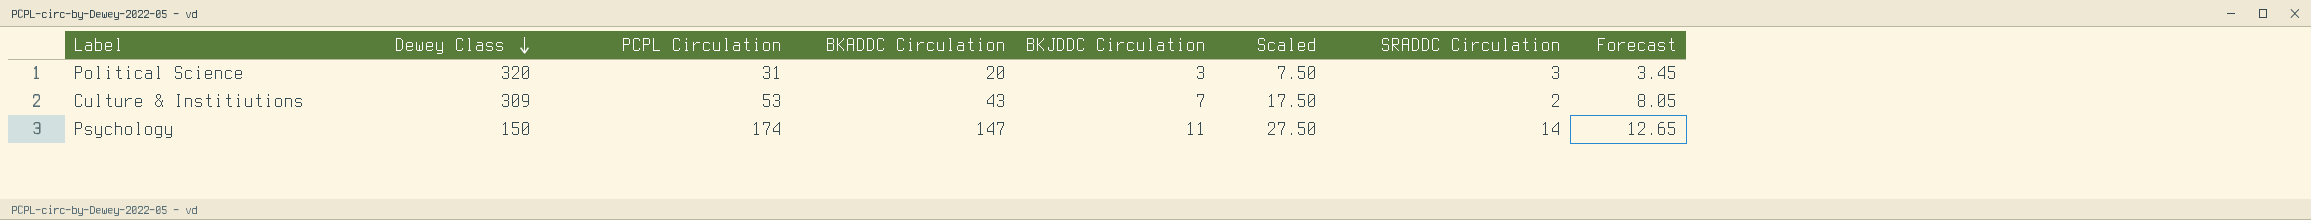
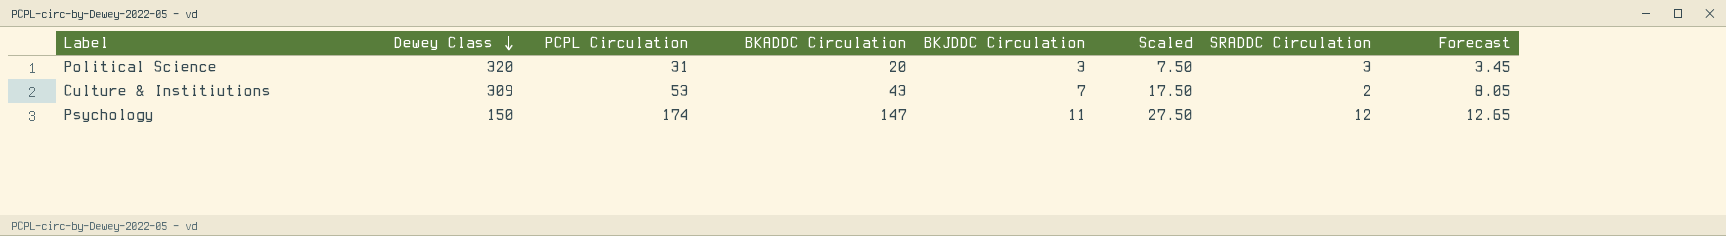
Psychology | SRADDC Circulation: 14 -> 12

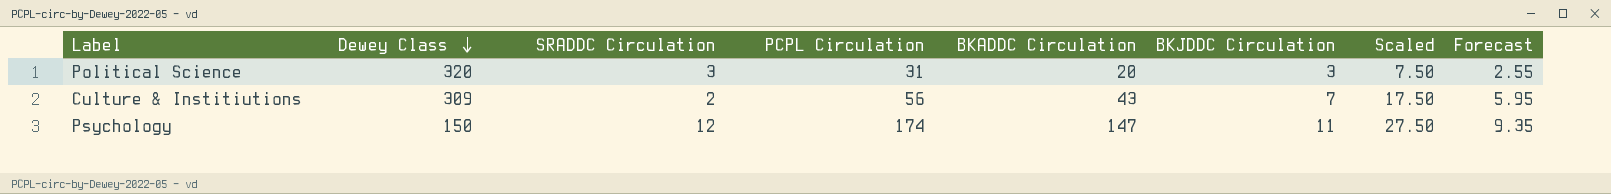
column SRADDC Circulation | position: 7 -> 3
column Forecast | formula: [BKJDDC Circulation] * 1.15 -> [BKJDDC Circulation] * 0.85
Culture & Institiutions | PCPL Circulation: 53 -> 56

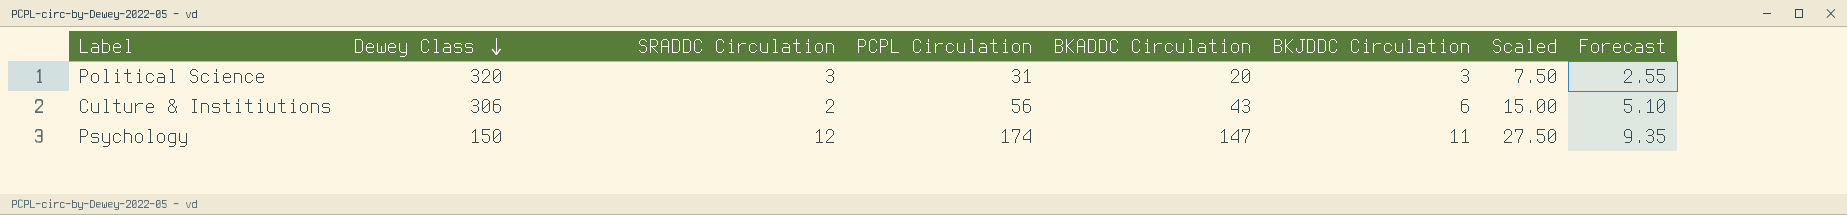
Culture & Institiutions | Dewey Class: 309 -> 306
Culture & Institiutions | BKJDDC Circulation: 7 -> 6
Culture & Institiutions | Scaled: 17.50 -> 15.00
Culture & Institiutions | Forecast: 5.95 -> 5.10

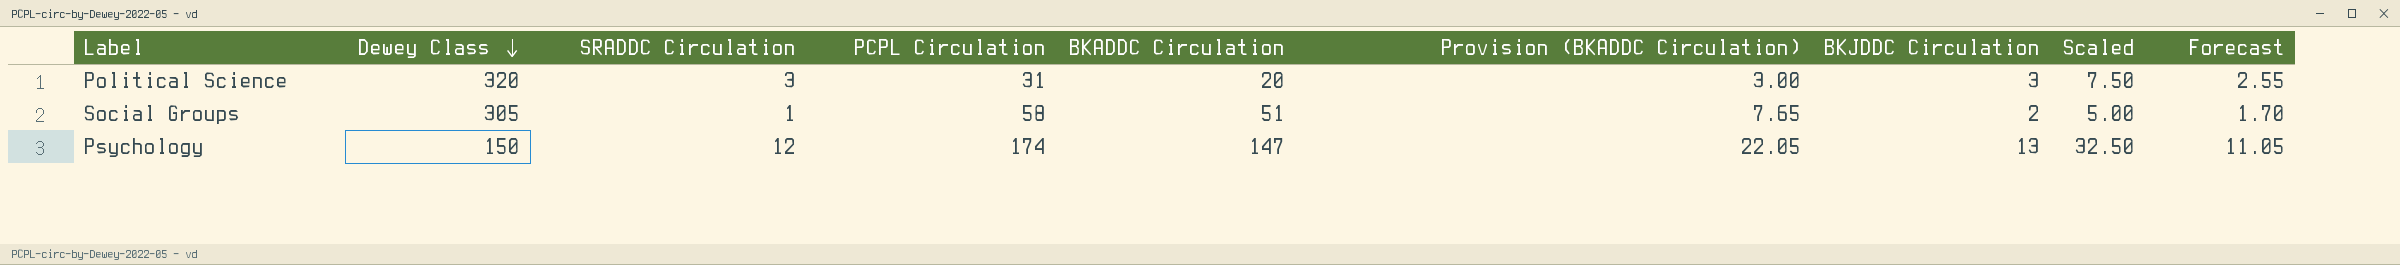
column Provision (BKADDC Circulation) | formula: none -> [BKADDC Circulation] * 0.15
row Culture & Institiutions: 306 | 2 | 56 | 43 | 6 | 15.00 | 5.10 -> none
row Social Groups: none -> 305 | 1 | 58 | 51 | 7.65 | 2 | 5.00 | 1.70
Psychology | BKJDDC Circulation: 11 -> 13
Psychology | Scaled: 27.50 -> 32.50
Psychology | Forecast: 9.35 -> 11.05

